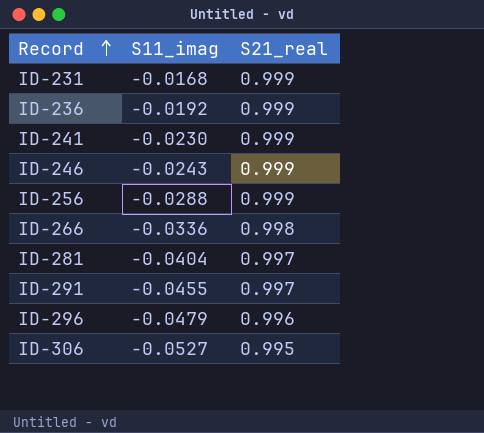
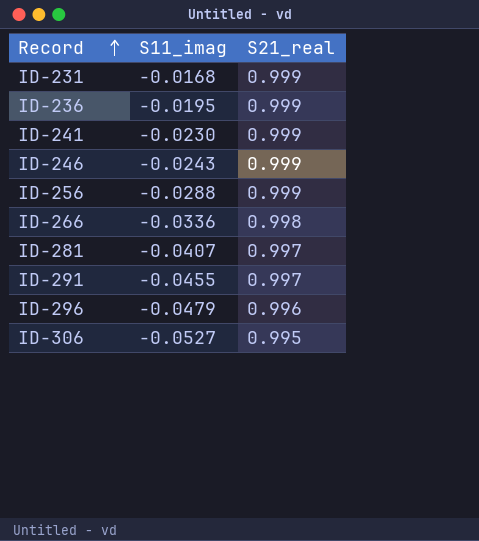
ID-236 | S11_imag: -0.0192 -> -0.0195
ID-281 | S11_imag: -0.0404 -> -0.0407

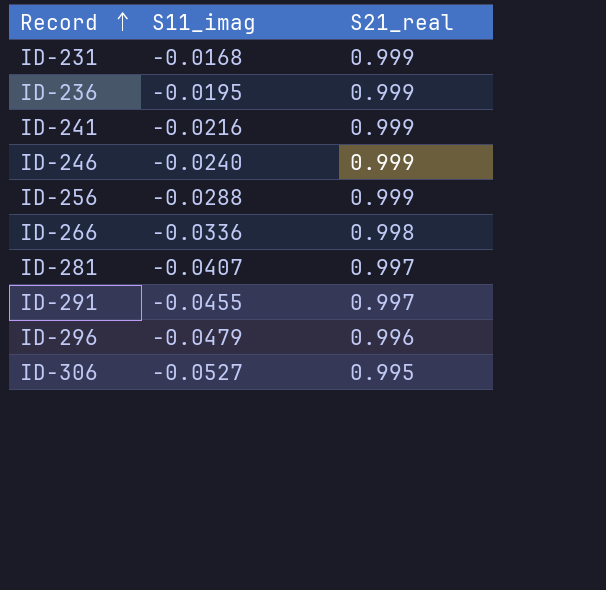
ID-241 | S11_imag: -0.0230 -> -0.0216
ID-246 | S11_imag: -0.0243 -> -0.0240

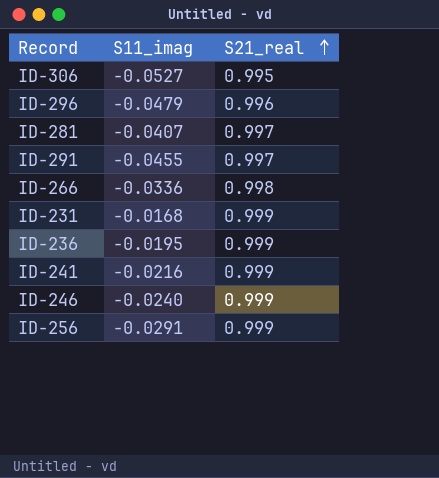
row order: Record ascending -> S21_real ascending
ID-256 | S11_imag: -0.0288 -> -0.0291

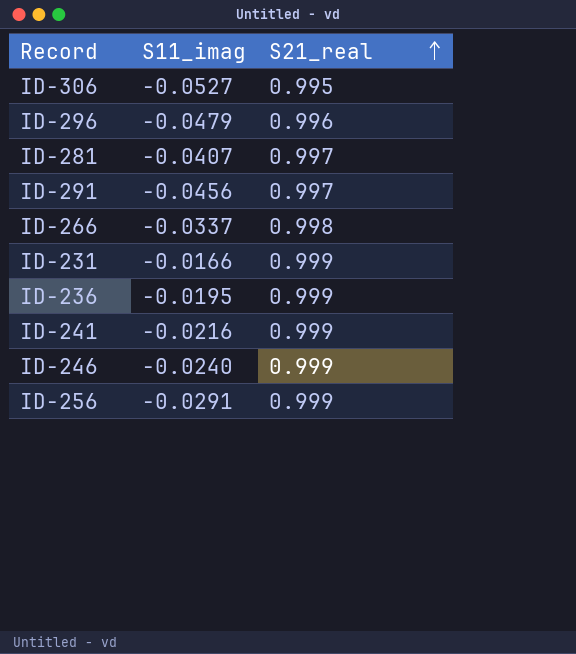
ID-291 | S11_imag: -0.0455 -> -0.0456
ID-266 | S11_imag: -0.0336 -> -0.0337
ID-231 | S11_imag: -0.0168 -> -0.0166

